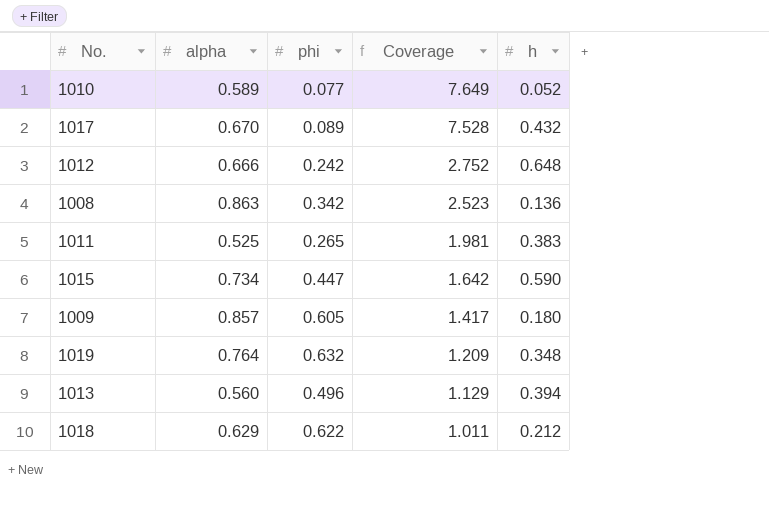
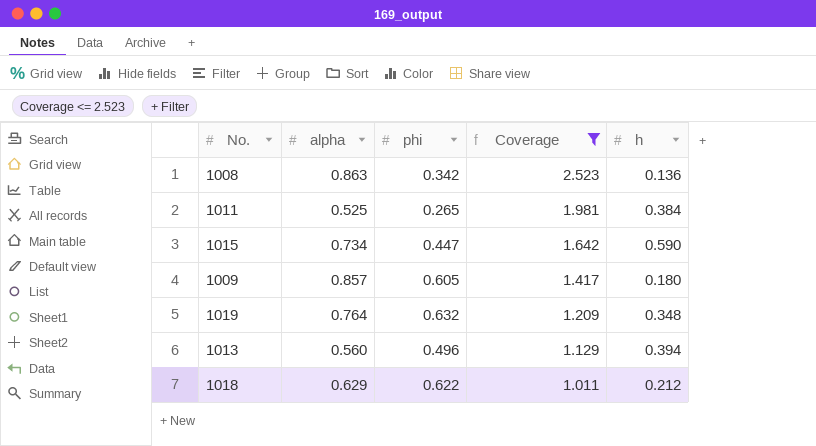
filter: none -> Coverage <= 2.523
1011 | h: 0.383 -> 0.384

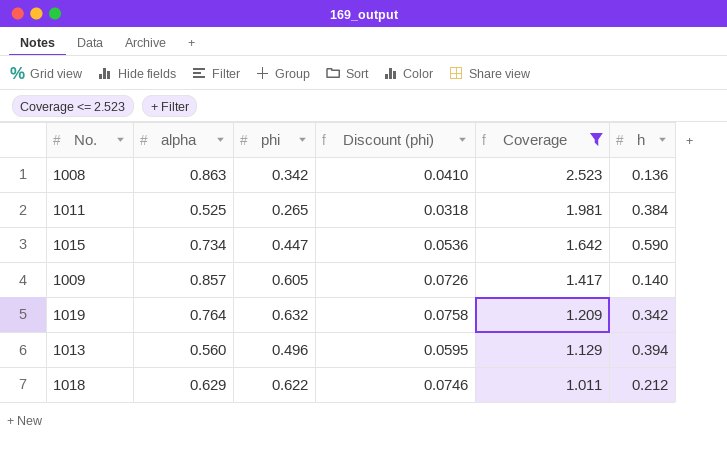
column Discount (phi) | formula: none -> [phi] * 0.12
1009 | h: 0.180 -> 0.140
1019 | h: 0.348 -> 0.342

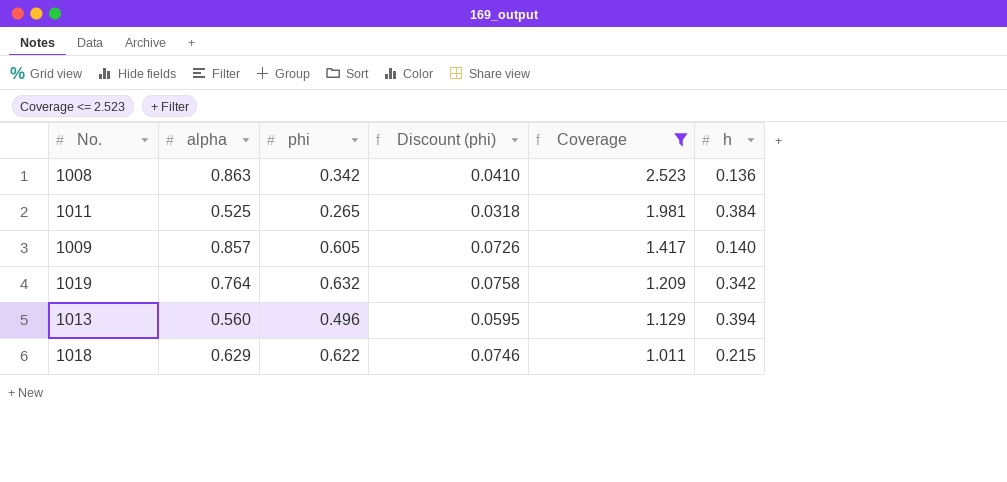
row 1015: 0.734 | 0.447 | 0.0536 | 1.642 | 0.590 -> none
1018 | h: 0.212 -> 0.215

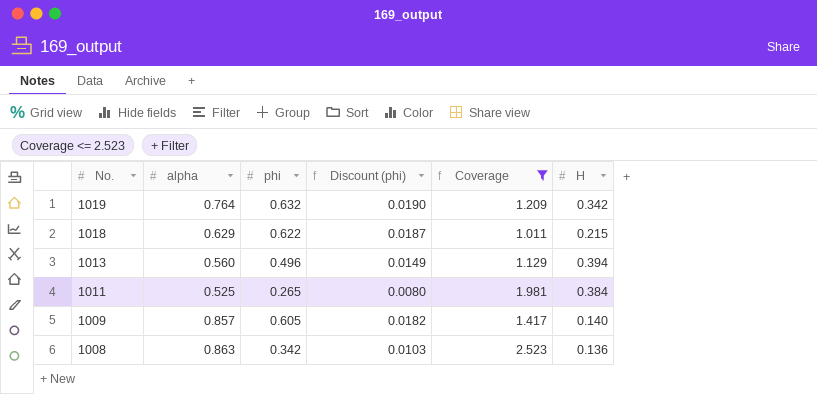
row order: Coverage descending -> No. descending
column Discount (phi) | formula: [phi] * 0.12 -> [phi] * 0.03
column name: h -> H

